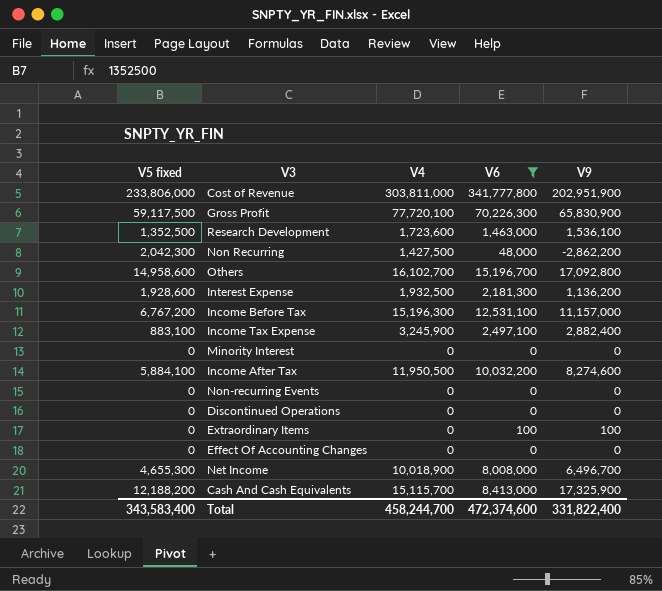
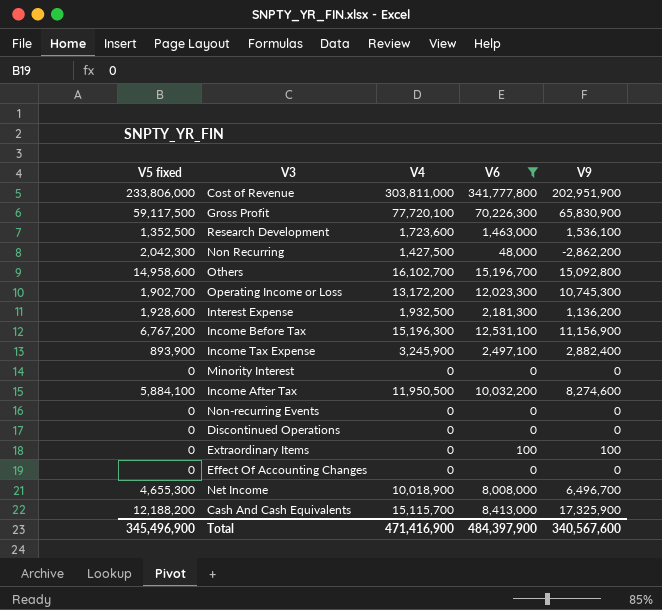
Others | V9: 17,092,800 -> 15,092,800
row Operating Income or Loss: none -> 1,902,700 | 13,172,200 | 12,023,300 | 10,745,300
Income Before Tax | V9: 11,157,000 -> 11,156,900
Income Tax Expense | V5 fixed: 883,100 -> 893,900
Total | V5 fixed: 343,583,400 -> 345,496,900
Total | V4: 458,244,700 -> 471,416,900
Total | V6: 472,374,600 -> 484,397,900
Total | V9: 331,822,400 -> 340,567,600

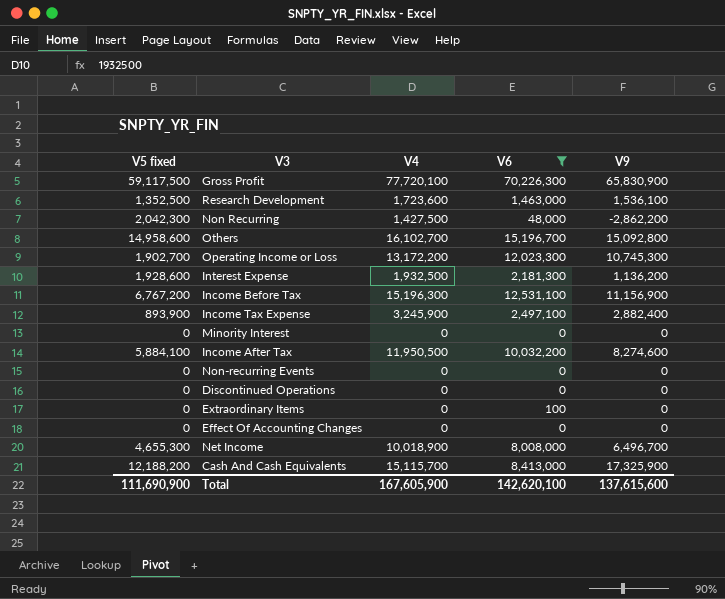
row Cost of Revenue: 233,806,000 | 303,811,000 | 341,777,800 | 202,951,900 -> none
Extraordinary Items | V9: 100 -> 0
Total | V5 fixed: 345,496,900 -> 111,690,900
Total | V4: 471,416,900 -> 167,605,900
Total | V6: 484,397,900 -> 142,620,100
Total | V9: 340,567,600 -> 137,615,600

